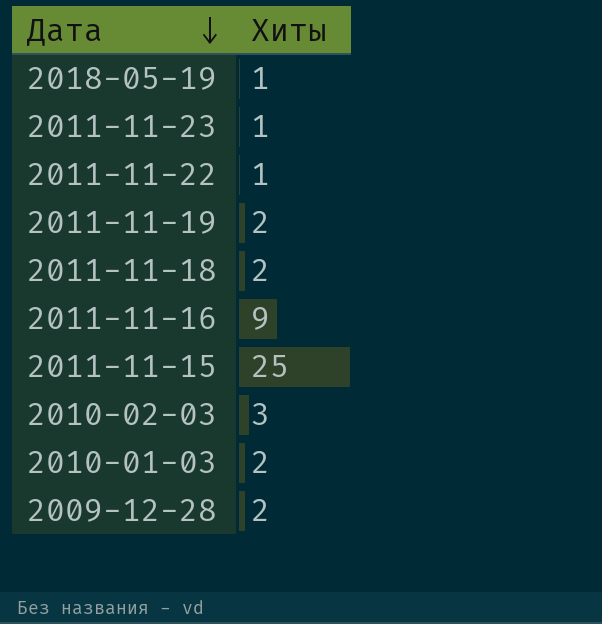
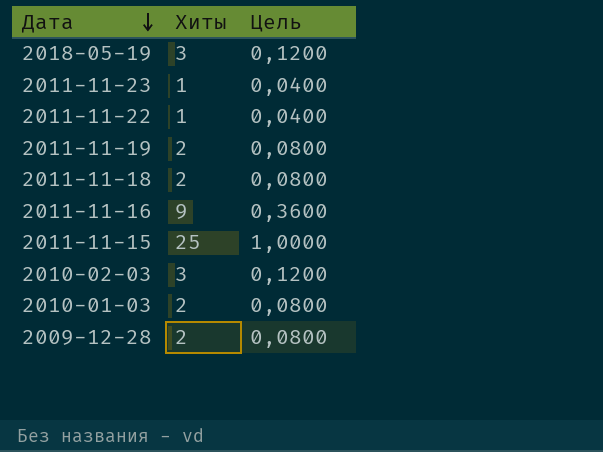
column Цель | formula: none -> [Хиты] * 0,04
2018-05-19 | Хиты: 1 -> 3

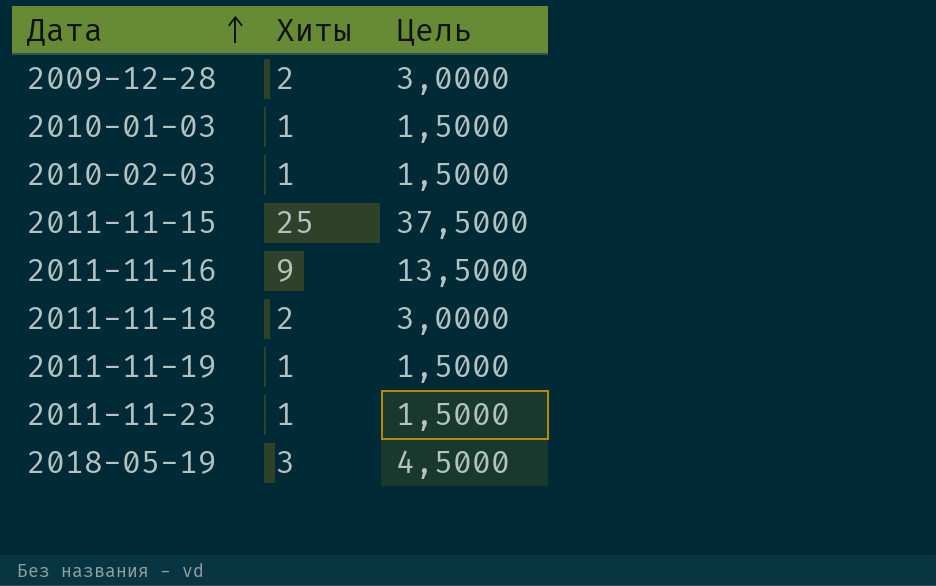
row order: Дата descending -> Дата ascending
column Цель | formula: [Хиты] * 0,04 -> [Хиты] * 1,5
row 2011-11-22: 1 | 0,0400 -> none
2010-01-03 | Хиты: 2 -> 1
2010-02-03 | Хиты: 3 -> 1
2011-11-19 | Хиты: 2 -> 1

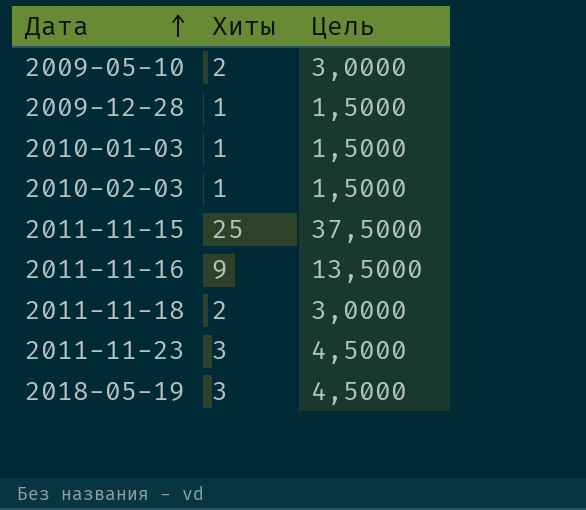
row 2011-11-19: 1 | 1,5000 -> none
row 2009-05-10: none -> 2 | 3,0000
2009-12-28 | Хиты: 2 -> 1
2009-12-28 | Цель: 3,0000 -> 1,5000
2011-11-23 | Хиты: 1 -> 3
2011-11-23 | Цель: 1,5000 -> 4,5000

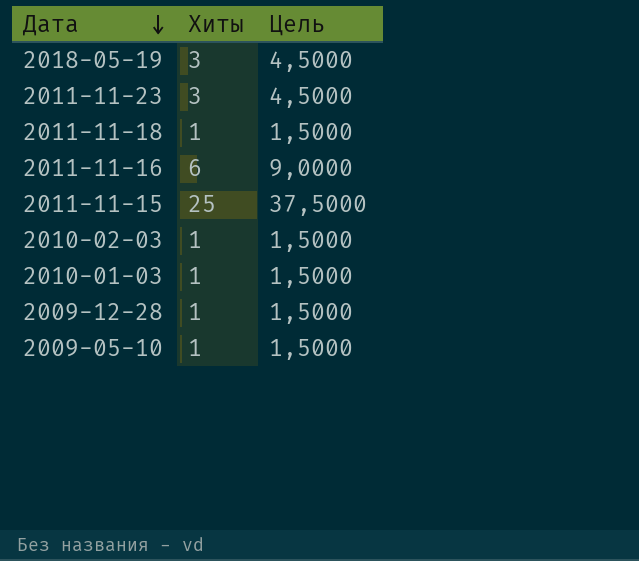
row order: Дата ascending -> Дата descending
2011-11-18 | Хиты: 2 -> 1
2011-11-18 | Цель: 3,0000 -> 1,5000
2011-11-16 | Хиты: 9 -> 6
2011-11-16 | Цель: 13,5000 -> 9,0000
2009-05-10 | Хиты: 2 -> 1
2009-05-10 | Цель: 3,0000 -> 1,5000

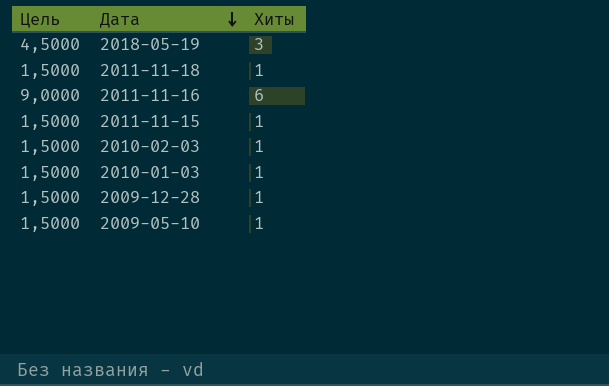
column Цель | position: 3 -> 1
row 2011-11-23: 3 | 4,5000 -> none
2011-11-15 | Цель: 37,5000 -> 1,5000
2011-11-15 | Хиты: 25 -> 1

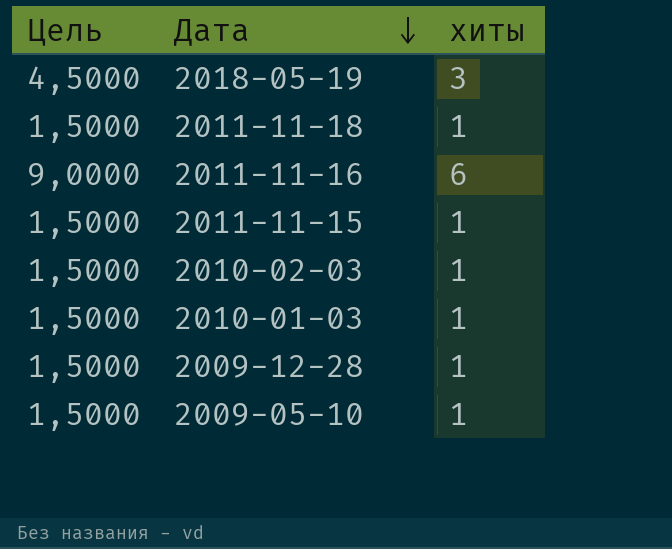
column name: Хиты -> хиты

